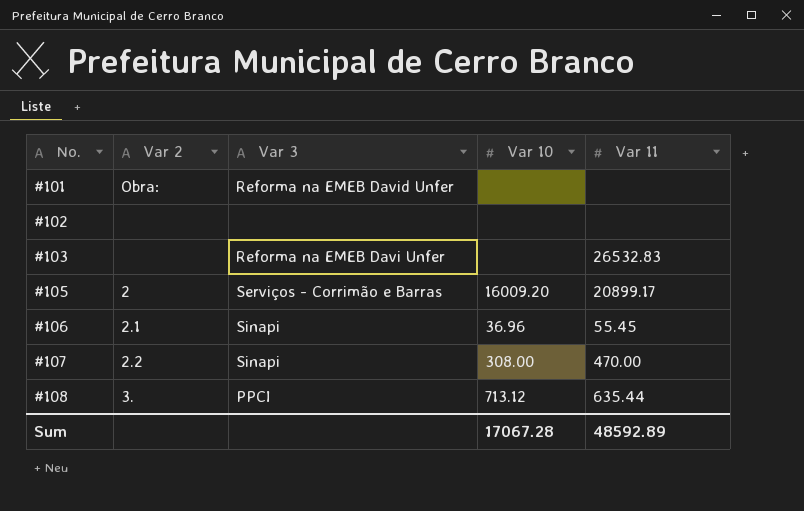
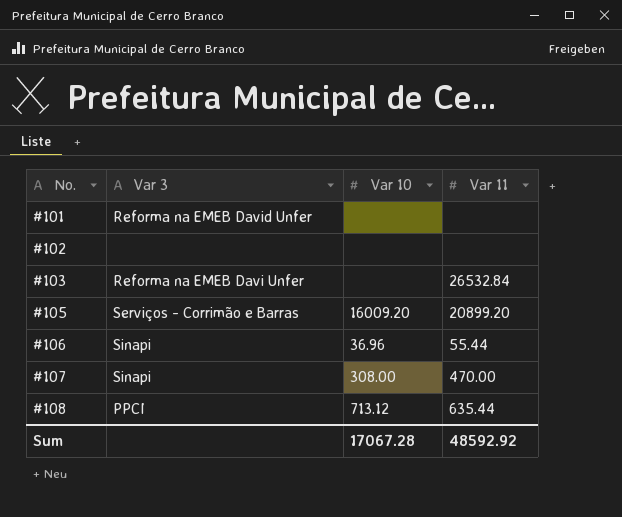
column Var 2 | position: 2 -> none
#103 | Var 11: 26532.83 -> 26532.84
#105 | Var 11: 20899.17 -> 20899.20
#106 | Var 11: 55.45 -> 55.44
Sum | Var 11: 48592.89 -> 48592.92

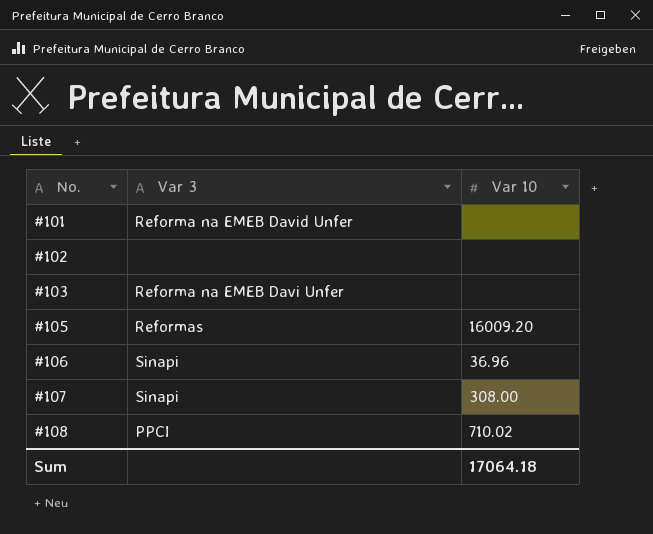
column Var 11 | position: 4 -> none
#105 | Var 3: Serviços - Corrimão e Barras -> Reformas
#108 | Var 10: 713.12 -> 710.02
Sum | Var 10: 17067.28 -> 17064.18

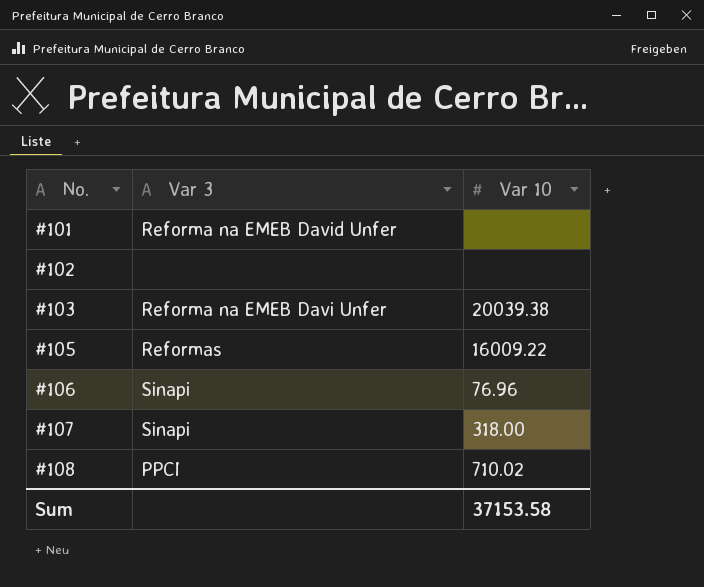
#103 | Var 10: none -> 20039.38
#105 | Var 10: 16009.20 -> 16009.22
#106 | Var 10: 36.96 -> 76.96
#107 | Var 10: 308.00 -> 318.00
Sum | Var 10: 17064.18 -> 37153.58

